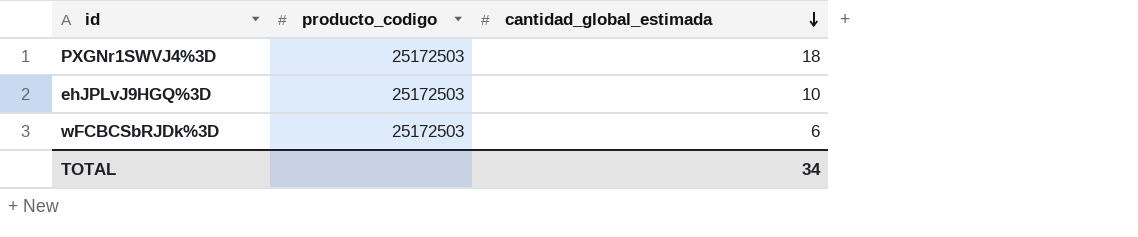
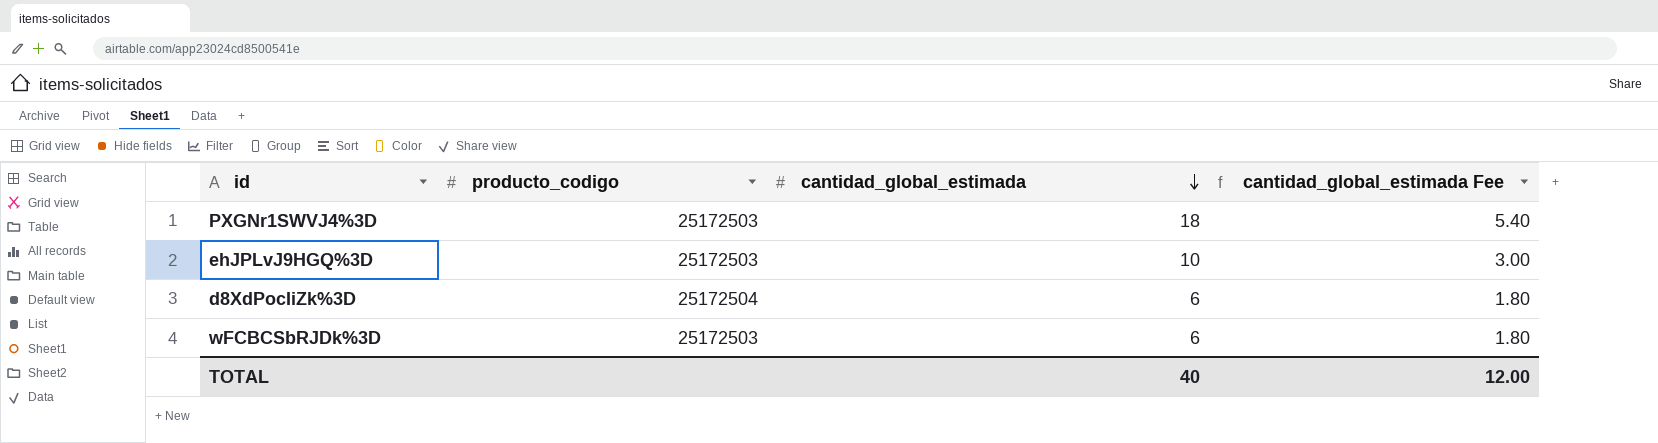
column cantidad_global_estimada Fee | formula: none -> [cantidad_global_estimada] * 0.3
row d8XdPocIiZk%3D: none -> 25172504 | 6 | 1.80
TOTAL | cantidad_global_estimada: 34 -> 40

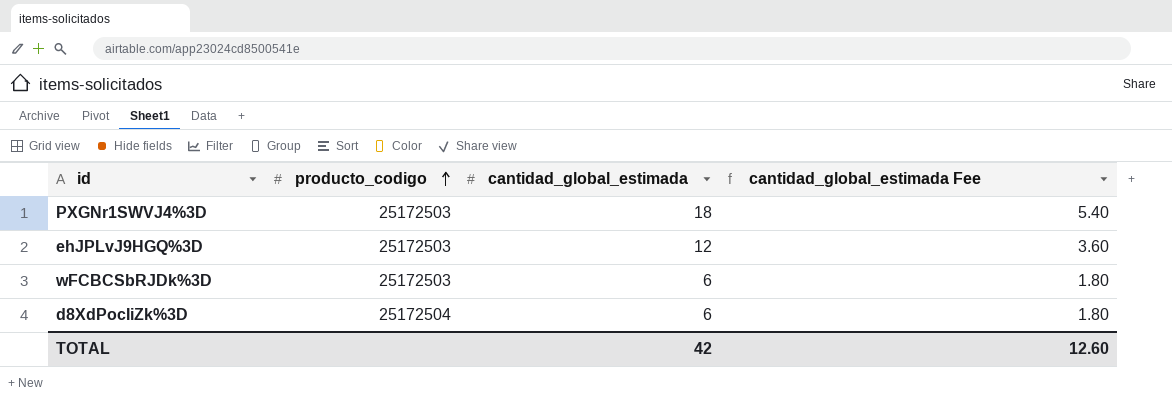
row order: cantidad_global_estimada descending -> producto_codigo ascending
ehJPLvJ9HGQ%3D | cantidad_global_estimada: 10 -> 12
ehJPLvJ9HGQ%3D | cantidad_global_estimada Fee: 3.00 -> 3.60
TOTAL | cantidad_global_estimada: 40 -> 42
TOTAL | cantidad_global_estimada Fee: 12.00 -> 12.60

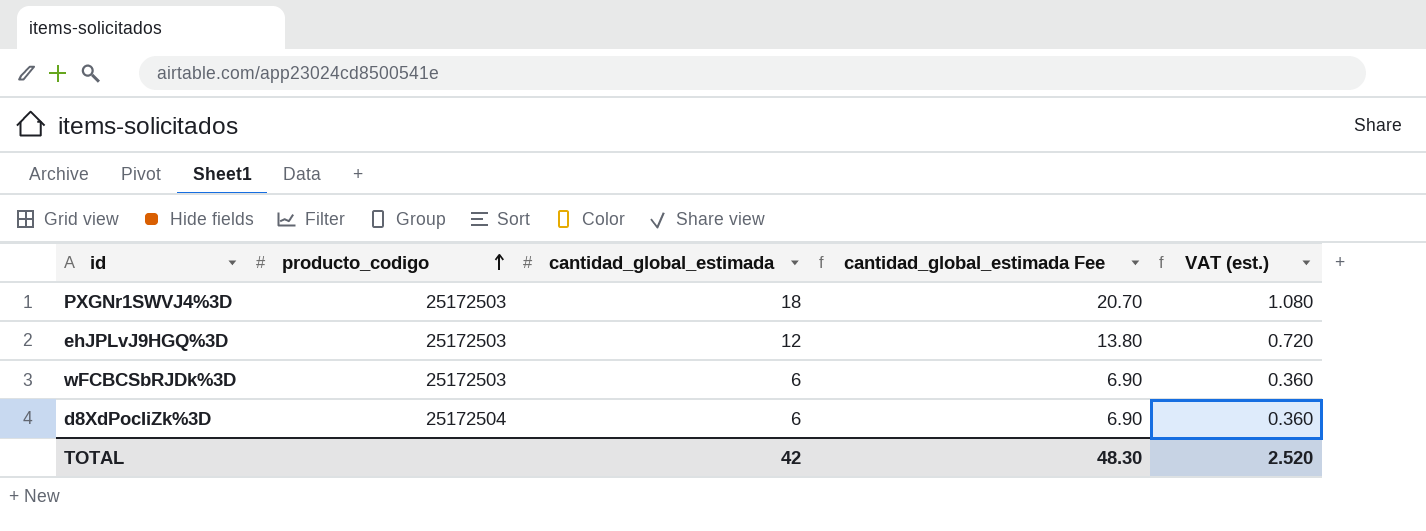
column cantidad_global_estimada Fee | formula: [cantidad_global_estimada] * 0.3 -> [cantidad_global_estimada] * 1.15
column VAT (est.) | formula: none -> [cantidad_global_estimada] * 0.06
TOTAL | cantidad_global_estimada Fee: 12.60 -> 48.30

